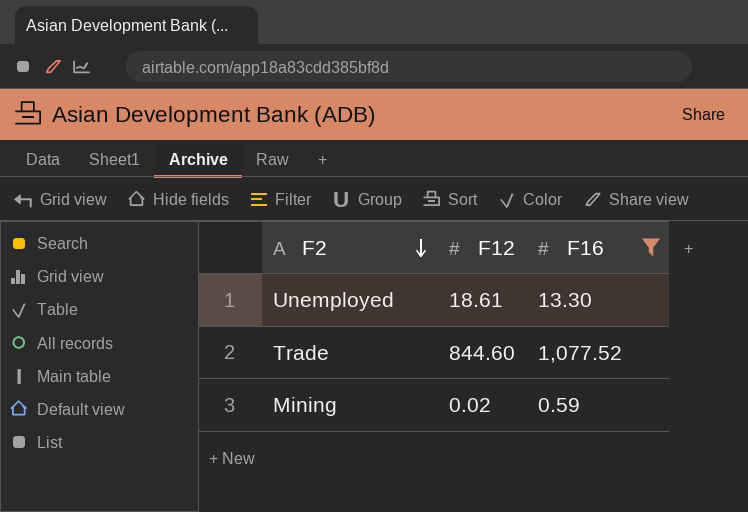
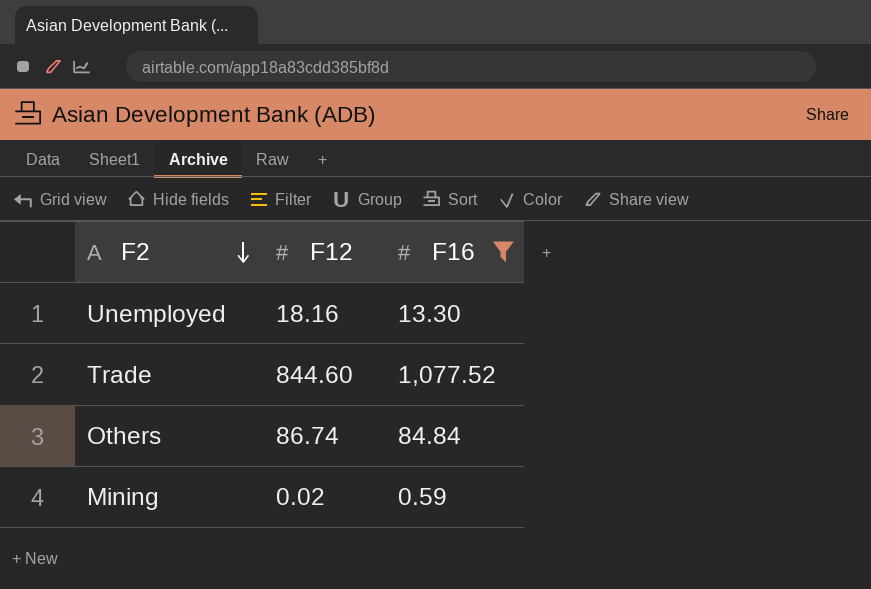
Unemployed | F12: 18.61 -> 18.16
row Others: none -> 86.74 | 84.84

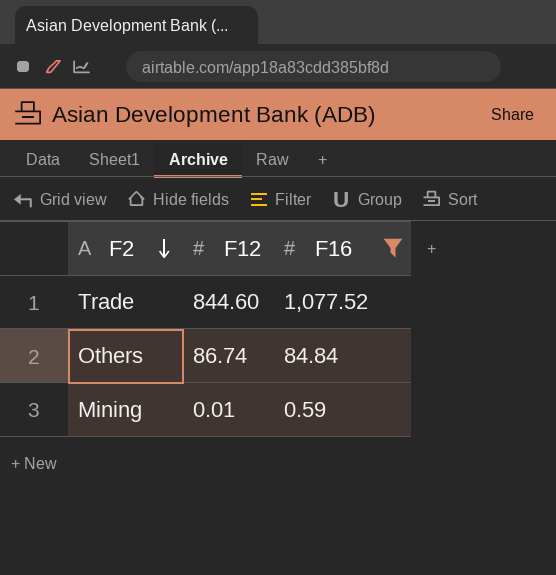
row Unemployed: 18.16 | 13.30 -> none
Mining | F12: 0.02 -> 0.01

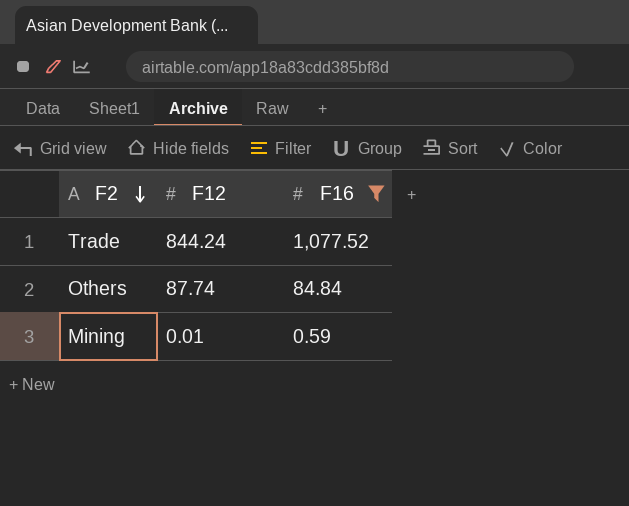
Trade | F12: 844.60 -> 844.24
Others | F12: 86.74 -> 87.74

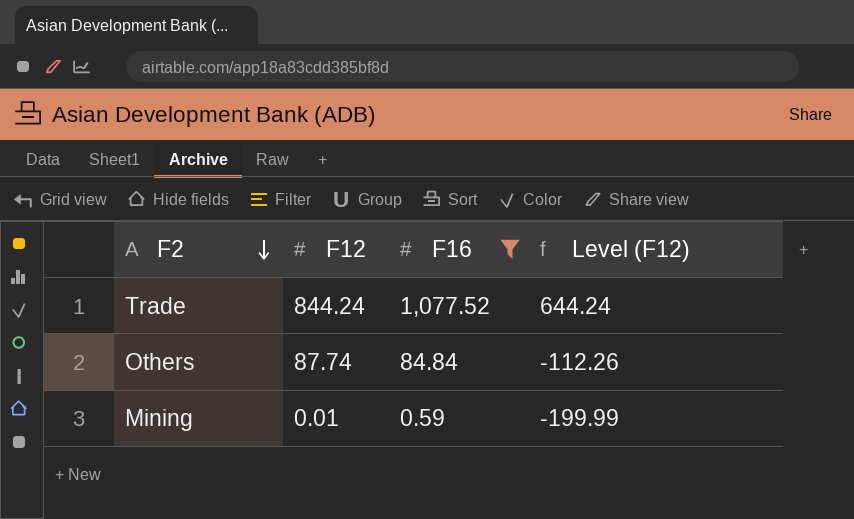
column Level (F12) | formula: none -> [F12] - 200

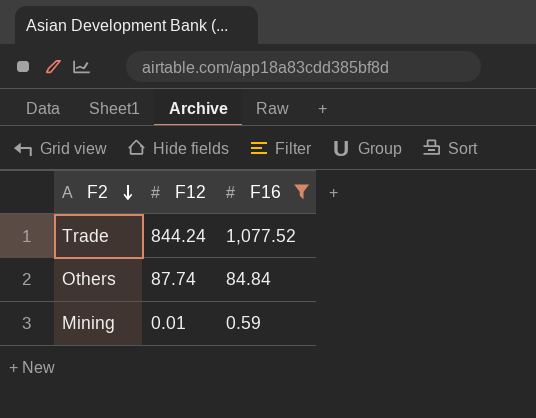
column Level (F12) | formula: [F12] - 200 -> none

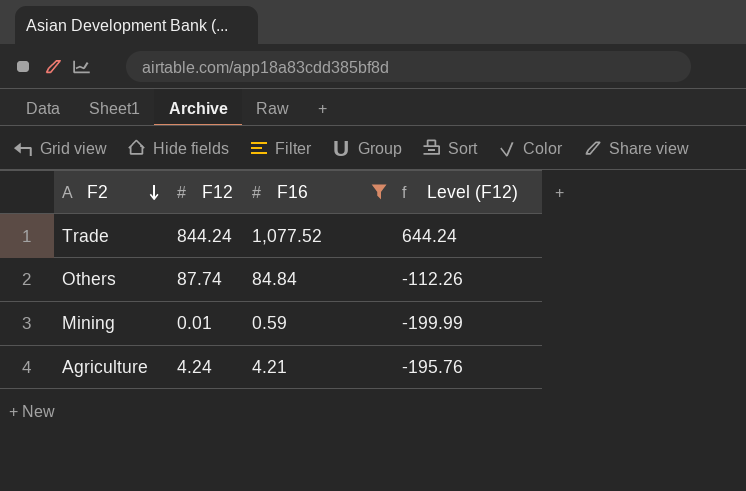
column Level (F12) | formula: none -> [F12] - 200
row Agriculture: none -> 4.24 | 4.21 | -195.76

